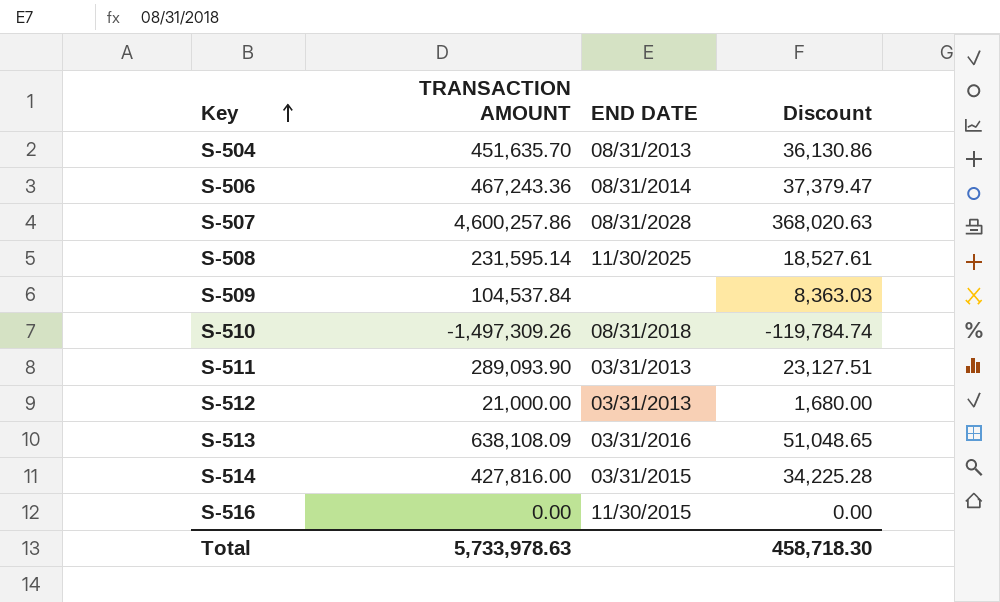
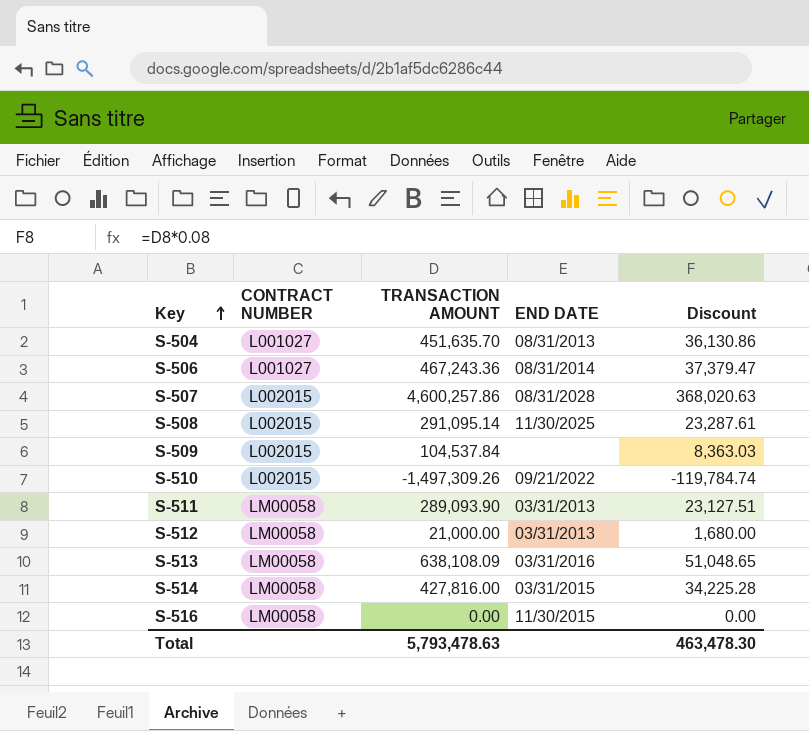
column CONTRACT NUMBER | position: none -> 2
S-508 | TRANSACTION AMOUNT: 231,595.14 -> 291,095.14
S-508 | Discount: 18,527.61 -> 23,287.61
S-510 | END DATE: 08/31/2018 -> 09/21/2022
Total | TRANSACTION AMOUNT: 5,733,978.63 -> 5,793,478.63
Total | Discount: 458,718.30 -> 463,478.30

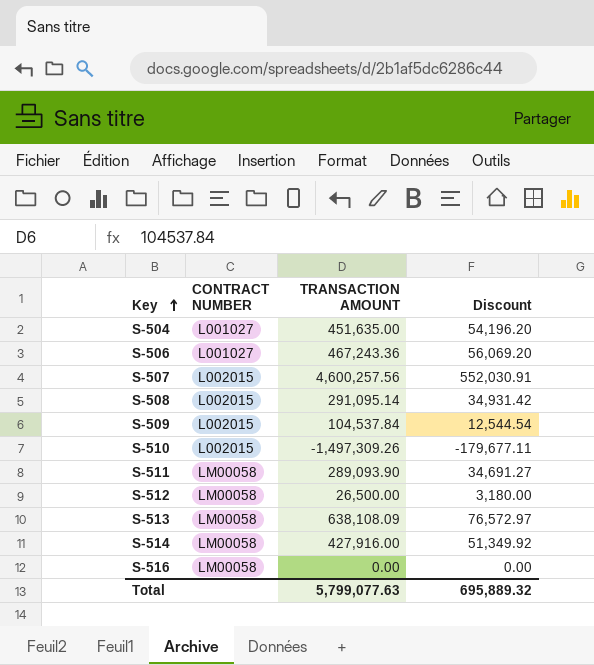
column END DATE | position: 4 -> none
column Discount | formula: [TRANSACTION AMOUNT] * 0.08 -> [TRANSACTION AMOUNT] * 0.12
S-504 | TRANSACTION AMOUNT: 451,635.70 -> 451,635.00
S-507 | TRANSACTION AMOUNT: 4,600,257.86 -> 4,600,257.56
S-512 | TRANSACTION AMOUNT: 21,000.00 -> 26,500.00
S-514 | TRANSACTION AMOUNT: 427,816.00 -> 427,916.00
Total | TRANSACTION AMOUNT: 5,793,478.63 -> 5,799,077.63
Total | Discount: 463,478.30 -> 695,889.32

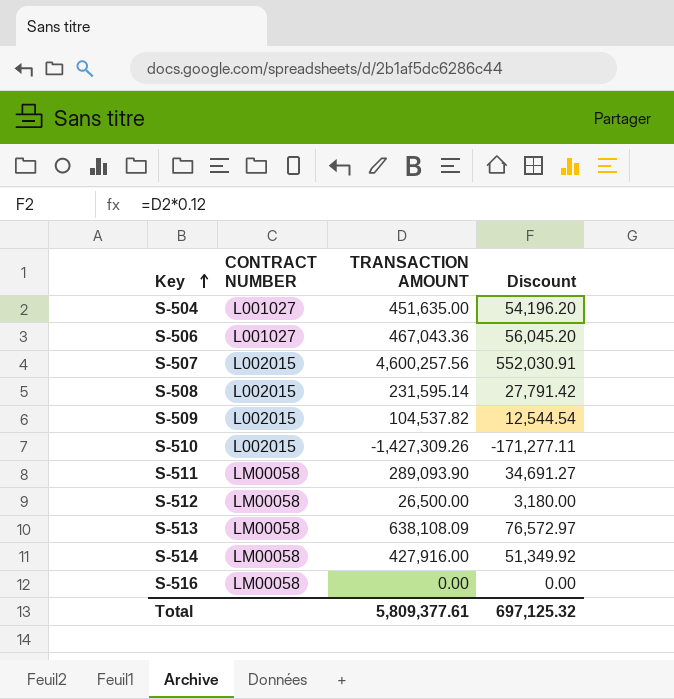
S-506 | TRANSACTION AMOUNT: 467,243.36 -> 467,043.36
S-506 | Discount: 56,069.20 -> 56,045.20
S-508 | TRANSACTION AMOUNT: 291,095.14 -> 231,595.14
S-508 | Discount: 34,931.42 -> 27,791.42
S-509 | TRANSACTION AMOUNT: 104,537.84 -> 104,537.82
S-510 | TRANSACTION AMOUNT: -1,497,309.26 -> -1,427,309.26
S-510 | Discount: -179,677.11 -> -171,277.11
Total | TRANSACTION AMOUNT: 5,799,077.63 -> 5,809,377.61
Total | Discount: 695,889.32 -> 697,125.32

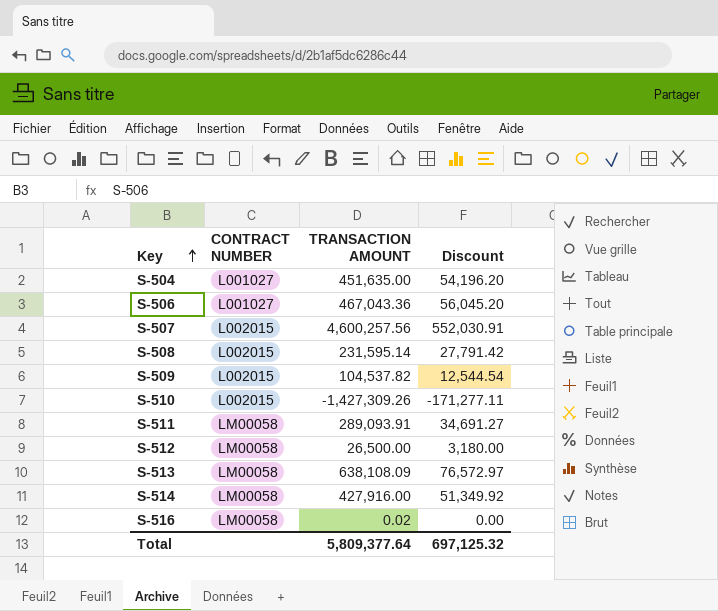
S-511 | TRANSACTION AMOUNT: 289,093.90 -> 289,093.91
S-516 | TRANSACTION AMOUNT: 0.00 -> 0.02
Total | TRANSACTION AMOUNT: 5,809,377.61 -> 5,809,377.64

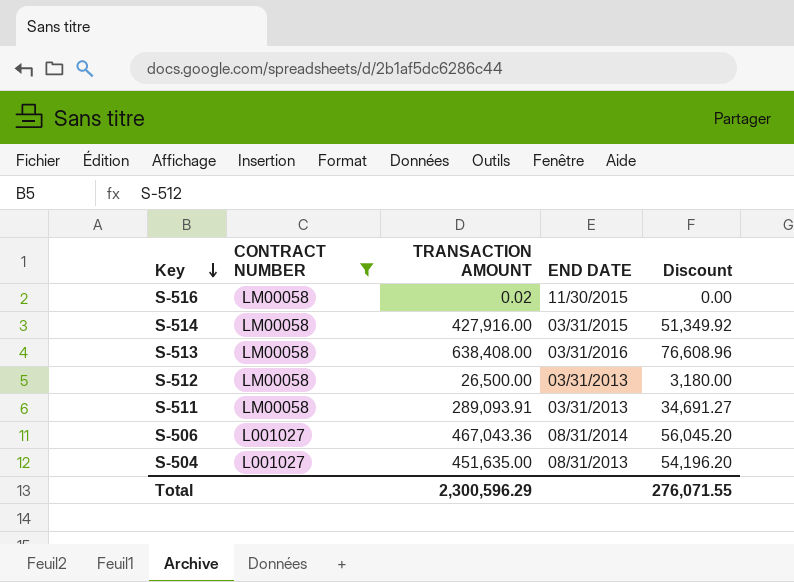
filter: none -> CONTRACT NUMBER != L002015
row order: Key ascending -> Key descending
column END DATE | position: none -> 4
S-513 | TRANSACTION AMOUNT: 638,108.09 -> 638,408.00
S-513 | Discount: 76,572.97 -> 76,608.96
Total | TRANSACTION AMOUNT: 5,809,377.64 -> 2,300,596.29
Total | Discount: 697,125.32 -> 276,071.55

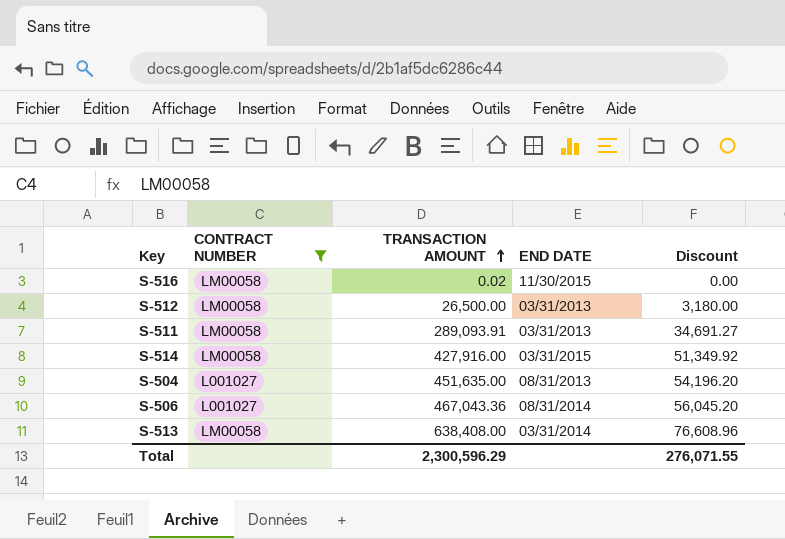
row order: Key descending -> TRANSACTION AMOUNT ascending
S-513 | END DATE: 03/31/2016 -> 03/31/2014

